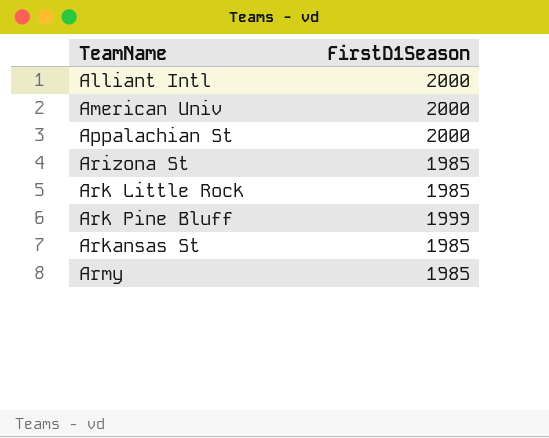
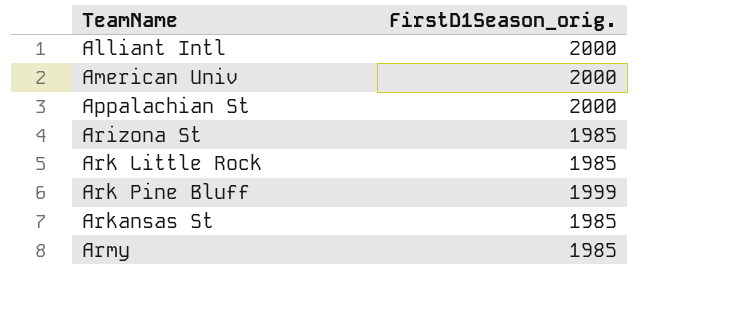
column name: FirstD1Season -> FirstD1Season_orig.

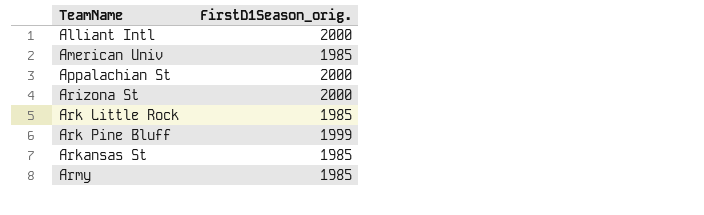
American Univ | FirstD1Season_orig.: 2000 -> 1985
Arizona St | FirstD1Season_orig.: 1985 -> 2000

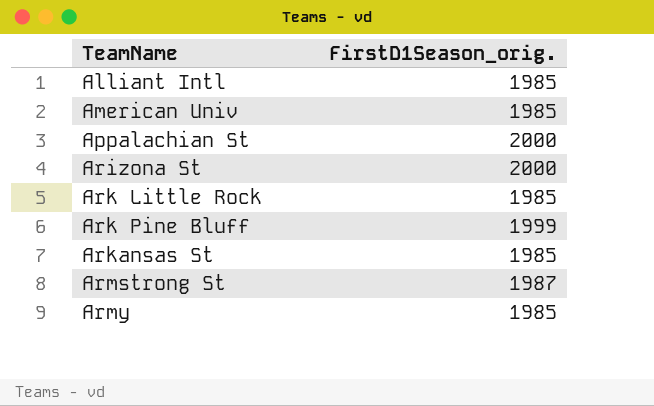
Alliant Intl | FirstD1Season_orig.: 2000 -> 1985
row Armstrong St: none -> 1987

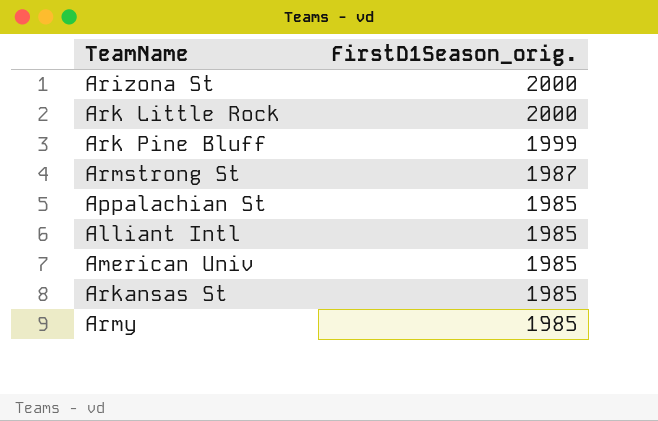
row order: TeamName ascending -> FirstD1Season_orig. descending
Ark Little Rock | FirstD1Season_orig.: 1985 -> 2000
Appalachian St | FirstD1Season_orig.: 2000 -> 1985

